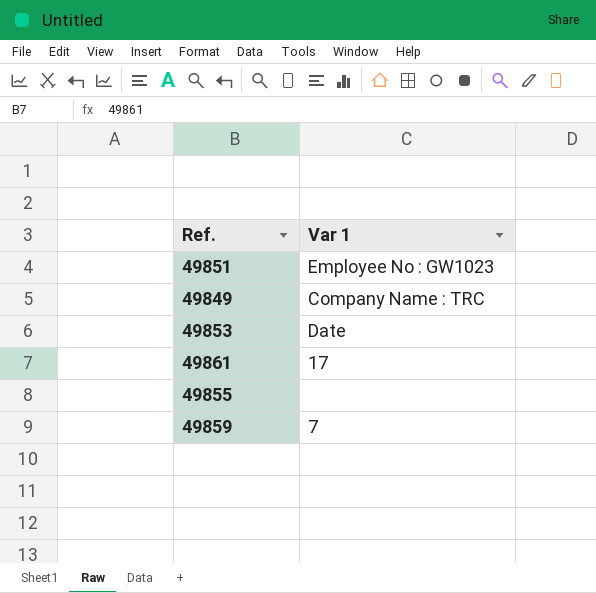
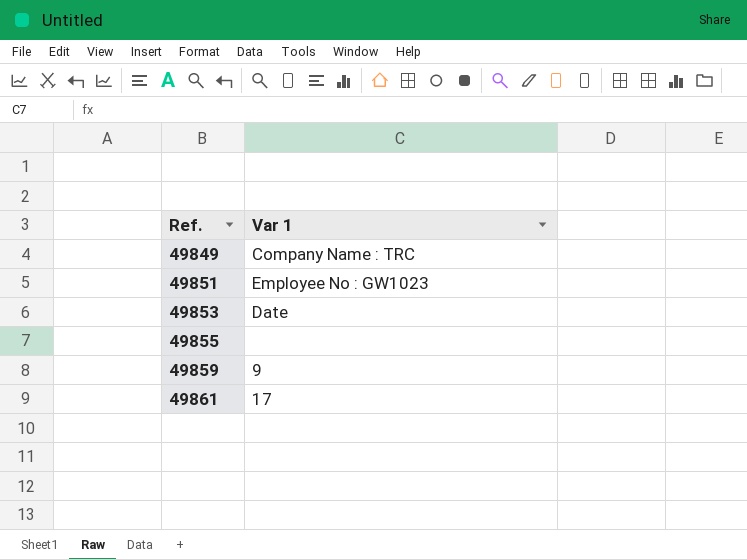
row order: none -> Ref. ascending
49859 | Var 1: 7 -> 9

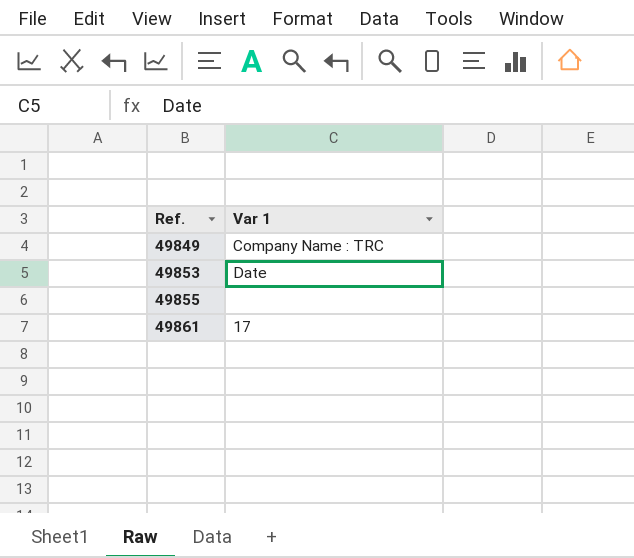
row 49851: Employee No : GW1023 -> none
row 49859: 9 -> none

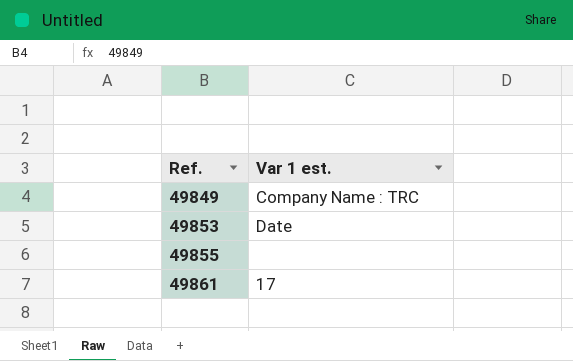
column name: Var 1 -> Var 1 est.

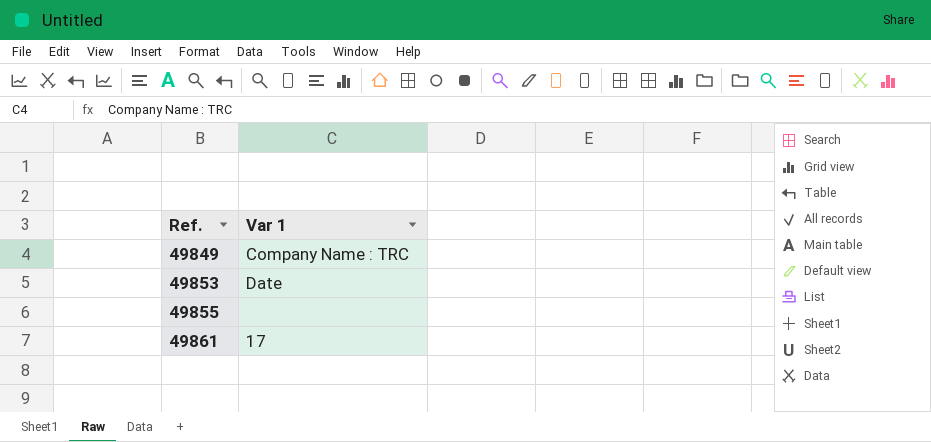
column name: Var 1 est. -> Var 1

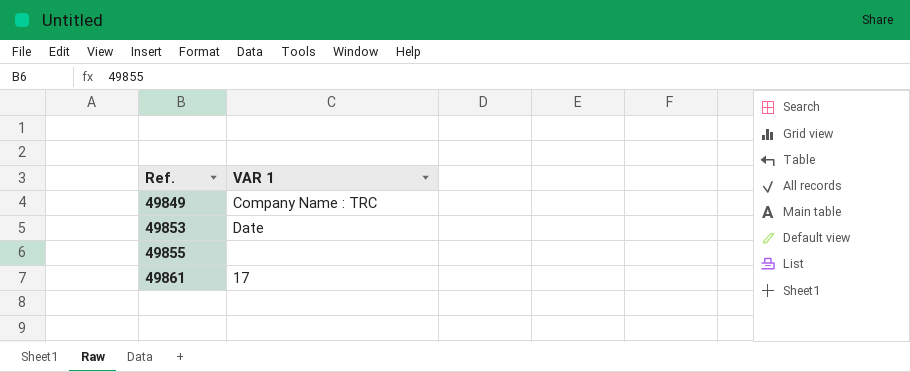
column name: Var 1 -> VAR 1

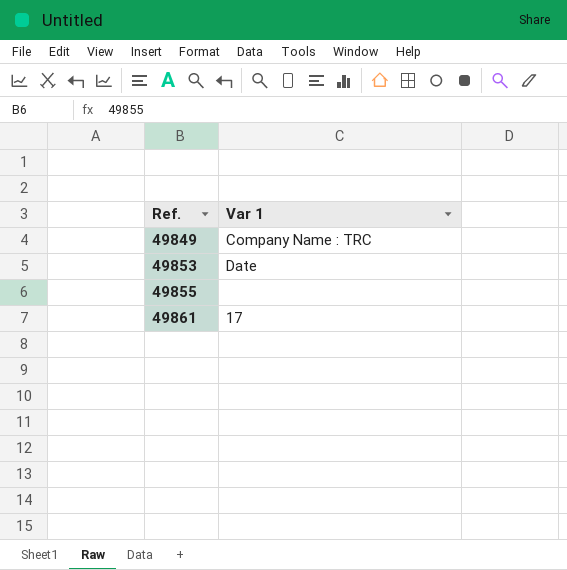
column name: VAR 1 -> Var 1

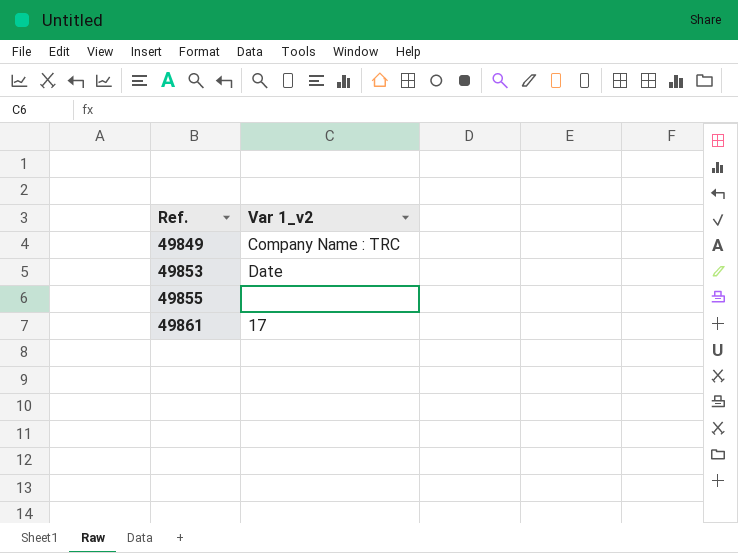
column name: Var 1 -> Var 1_v2

